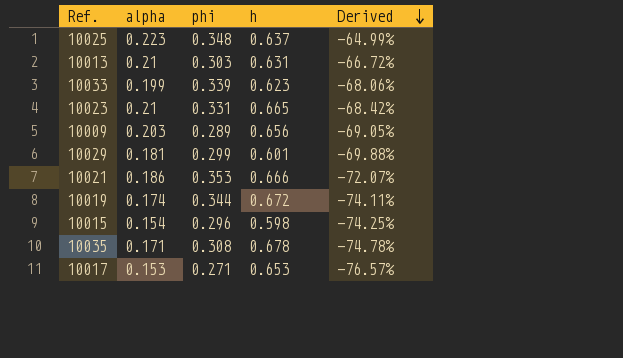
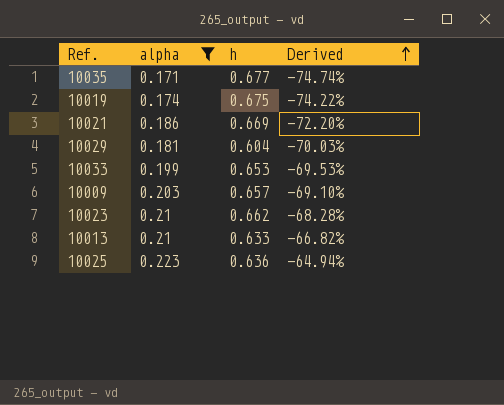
filter: none -> alpha >= 0.171
row order: Derived descending -> Derived ascending
column phi | position: 3 -> none
10035 | h: 0.678 -> 0.677
10035 | Derived: -74.78% -> -74.74%
10019 | h: 0.672 -> 0.675
10019 | Derived: -74.11% -> -74.22%
10021 | h: 0.666 -> 0.669
10021 | Derived: -72.07% -> -72.20%
10029 | h: 0.601 -> 0.604
10029 | Derived: -69.88% -> -70.03%
10033 | h: 0.623 -> 0.653
10033 | Derived: -68.06% -> -69.53%
10009 | h: 0.656 -> 0.657
10009 | Derived: -69.05% -> -69.10%
10023 | h: 0.665 -> 0.662
10023 | Derived: -68.42% -> -68.28%
10013 | h: 0.631 -> 0.633
10013 | Derived: -66.72% -> -66.82%
10025 | h: 0.637 -> 0.636
10025 | Derived: -64.99% -> -64.94%

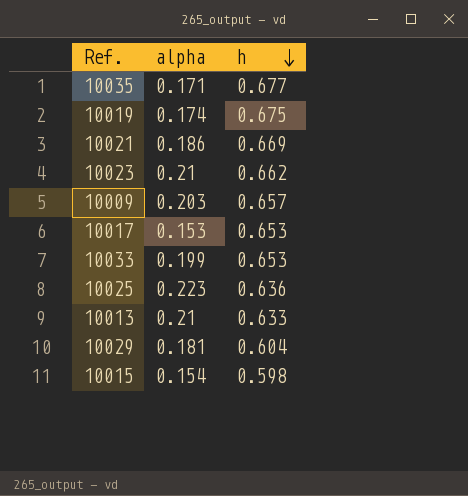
filter: alpha >= 0.171 -> none
row order: Derived ascending -> h descending
column Derived | formula: ([alpha] - [h]) / [h] -> none

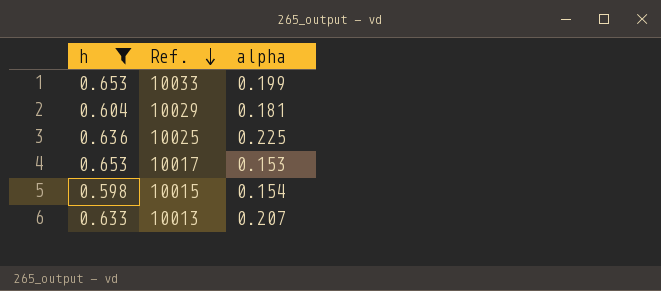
filter: none -> h <= 0.653
row order: h descending -> Ref. descending
column h | position: 3 -> 1
10025 | alpha: 0.223 -> 0.225
10013 | alpha: 0.21 -> 0.207

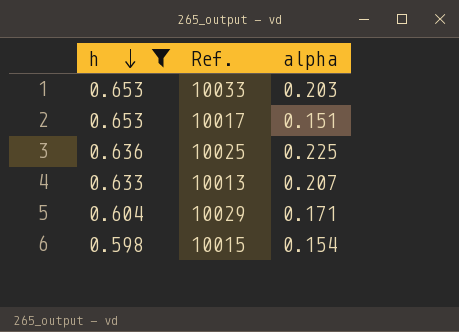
row order: Ref. descending -> h descending
10033 | alpha: 0.199 -> 0.203
10017 | alpha: 0.153 -> 0.151
10029 | alpha: 0.181 -> 0.171

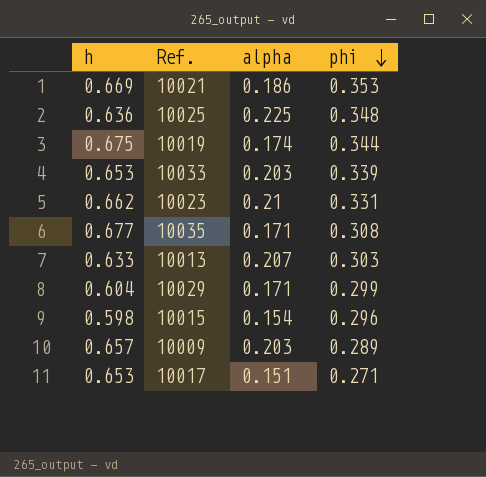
filter: h <= 0.653 -> none
row order: h descending -> phi descending
column phi | position: none -> 4

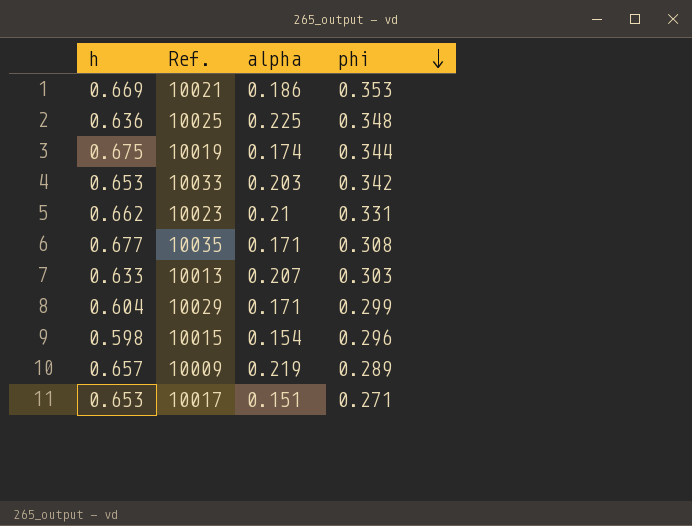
10033 | phi: 0.339 -> 0.342
10009 | alpha: 0.203 -> 0.219

